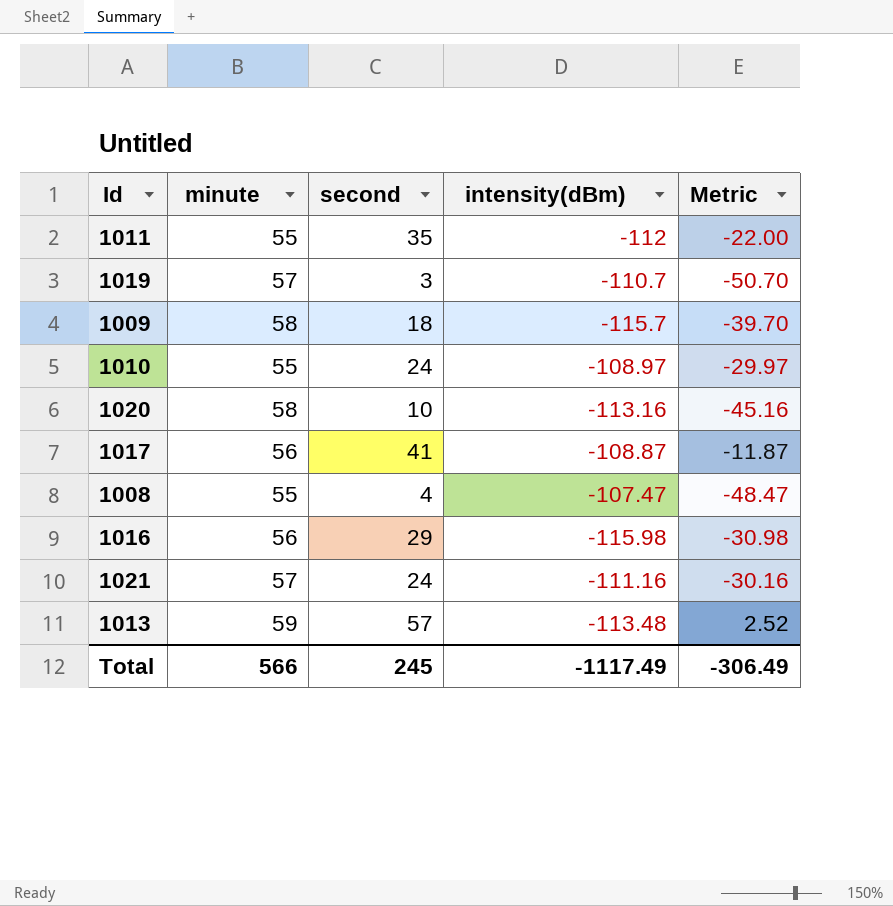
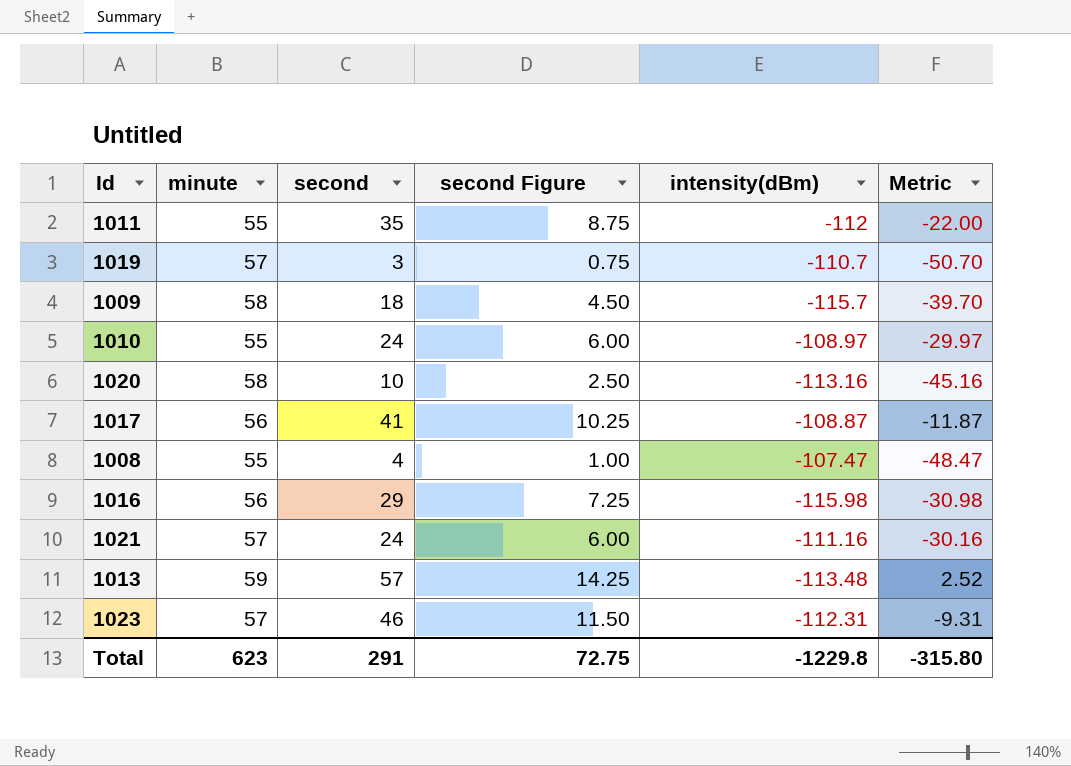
column second Figure | formula: none -> [second] * 0.25
row 1023: none -> 57 | 46 | 11.50 | -112.31 | -9.31
Total | minute: 566 -> 623
Total | second: 245 -> 291
Total | intensity(dBm): -1117.49 -> -1229.8
Total | Metric: -306.49 -> -315.80

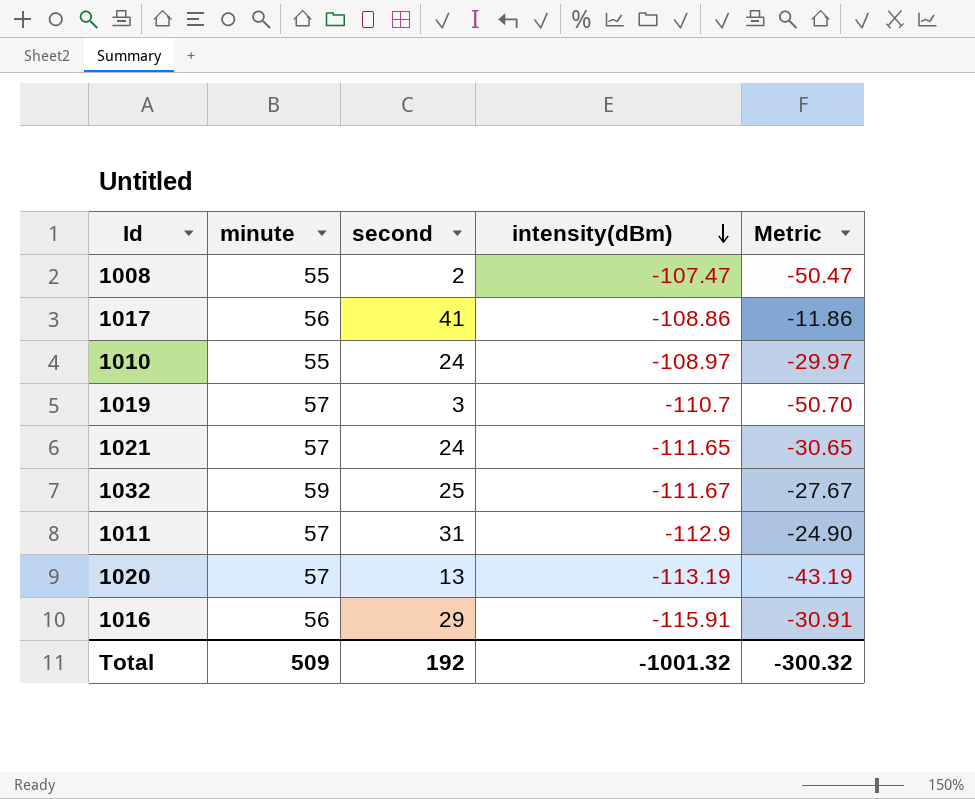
row order: none -> intensity(dBm) descending
column second Figure | formula: [second] * 0.25 -> none
row 1009: 58 | 18 | 4.50 | -115.7 | -39.70 -> none
row 1013: 59 | 57 | 14.25 | -113.48 | 2.52 -> none
row 1023: 57 | 46 | 11.50 | -112.31 | -9.31 -> none
1008 | second: 4 -> 2
1008 | Metric: -48.47 -> -50.47
1017 | intensity(dBm): -108.87 -> -108.86
1017 | Metric: -11.87 -> -11.86
1021 | intensity(dBm): -111.16 -> -111.65
1021 | Metric: -30.16 -> -30.65
row 1032: none -> 59 | 25 | -111.67 | -27.67
1011 | minute: 55 -> 57
1011 | second: 35 -> 31
1011 | intensity(dBm): -112 -> -112.9
1011 | Metric: -22.00 -> -24.90
1020 | minute: 58 -> 57
1020 | second: 10 -> 13
1020 | intensity(dBm): -113.16 -> -113.19
1020 | Metric: -45.16 -> -43.19
1016 | intensity(dBm): -115.98 -> -115.91
1016 | Metric: -30.98 -> -30.91
Total | minute: 623 -> 509
Total | second: 291 -> 192
Total | intensity(dBm): -1229.8 -> -1001.32
Total | Metric: -315.80 -> -300.32

